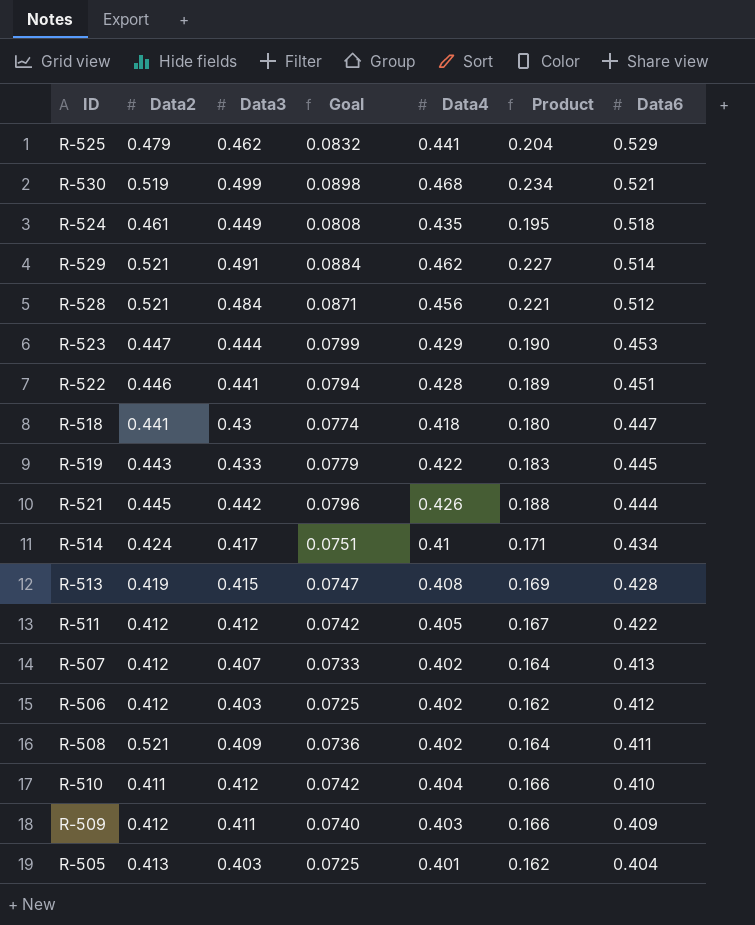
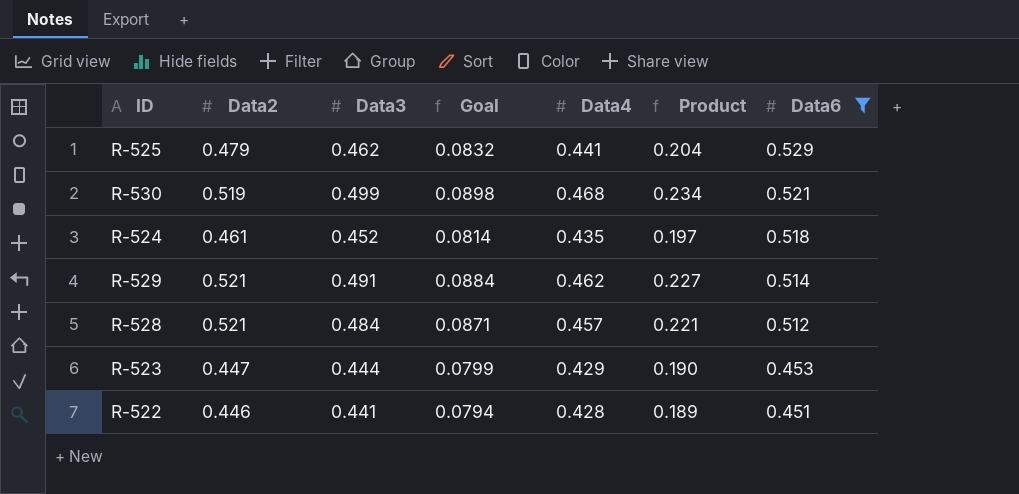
filter: none -> Data6 >= 0.451
R-524 | Data3: 0.449 -> 0.452
R-524 | Goal: 0.0808 -> 0.0814
R-524 | Product: 0.195 -> 0.197
R-528 | Data4: 0.456 -> 0.457

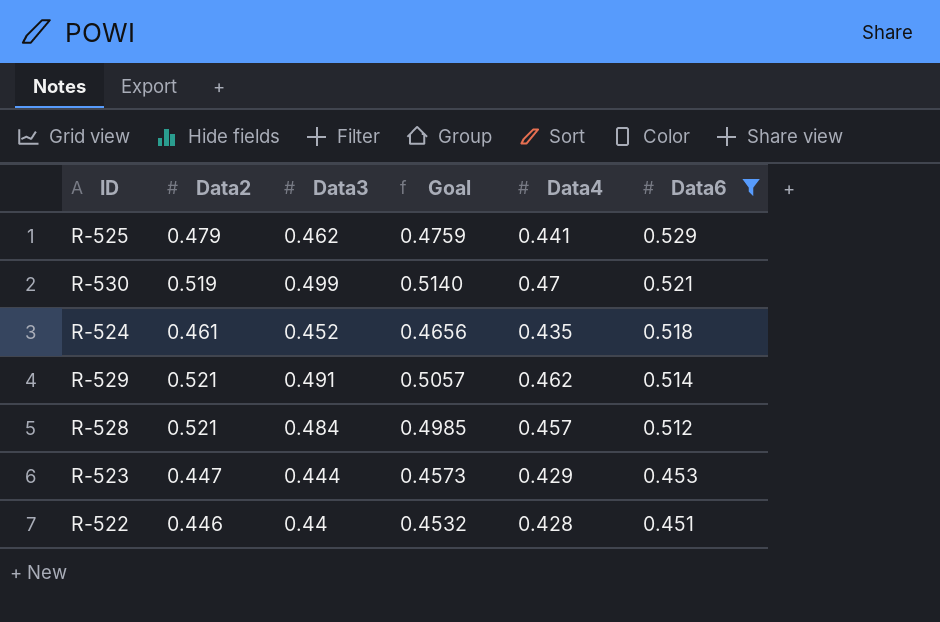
column Product | formula: [Data3] * [Data4] -> none
column Goal | formula: [Data3] * 0.18 -> [Data3] * 1.03
R-530 | Data4: 0.468 -> 0.47
R-522 | Data3: 0.441 -> 0.44

